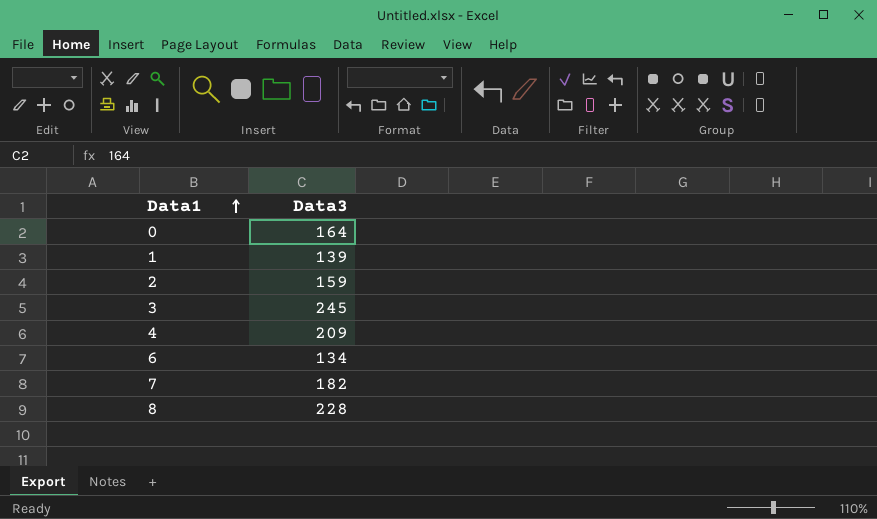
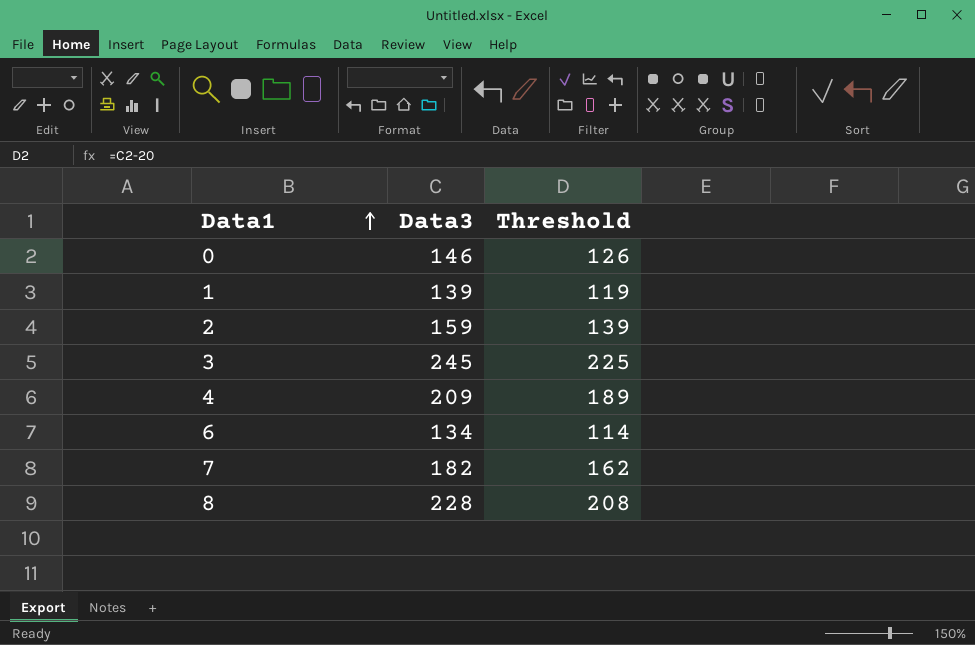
column Threshold | formula: none -> [Data3] - 20
0 | Data3: 164 -> 146

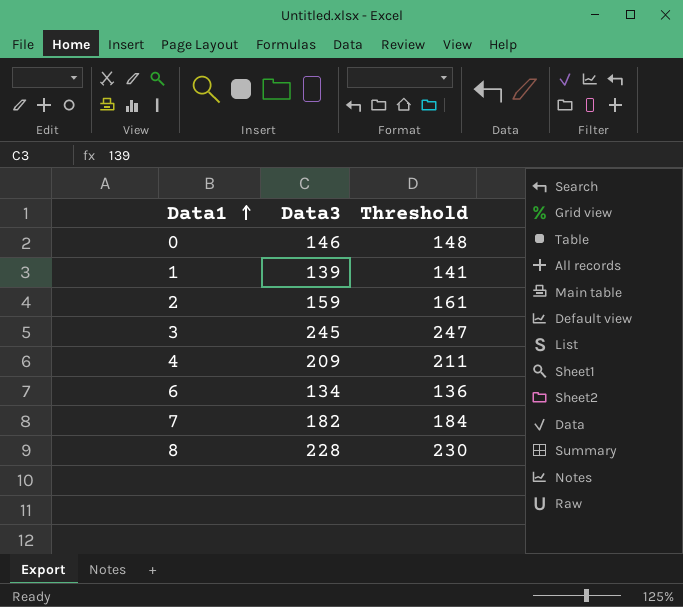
column Threshold | formula: [Data3] - 20 -> [Data3] + 2

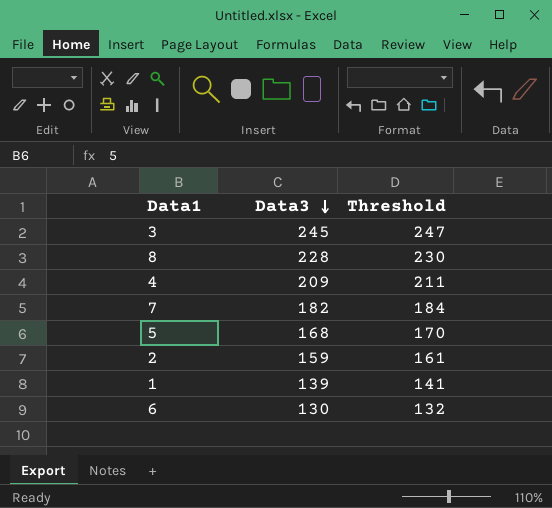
row order: Data1 ascending -> Data3 descending
row 0: 146 | 148 -> none
row 5: none -> 168 | 170
6 | Data3: 134 -> 130
6 | Threshold: 136 -> 132

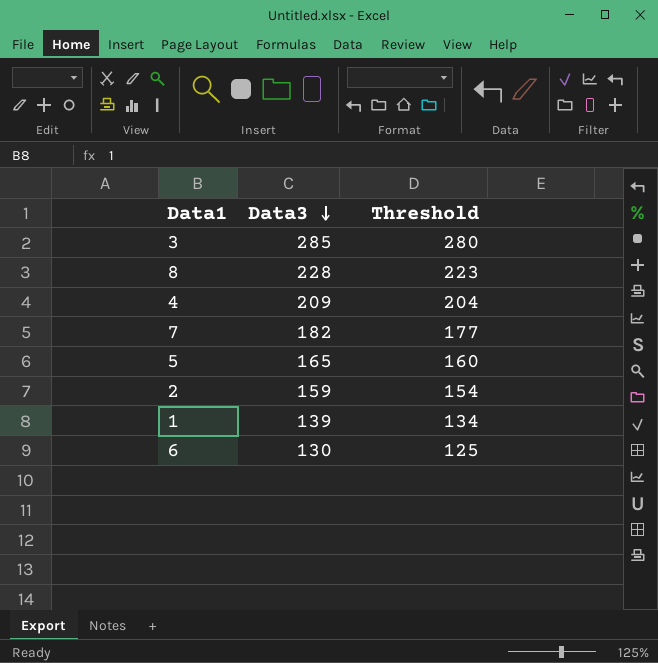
column Threshold | formula: [Data3] + 2 -> [Data3] - 5
3 | Data3: 245 -> 285
5 | Data3: 168 -> 165

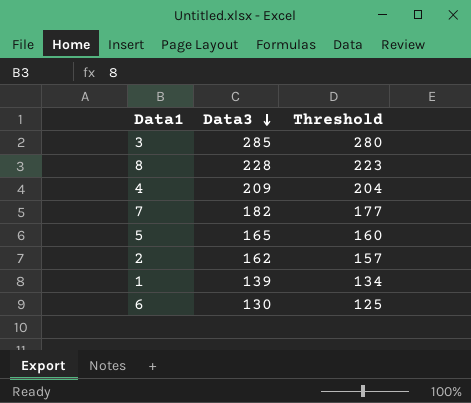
2 | Data3: 159 -> 162
2 | Threshold: 154 -> 157

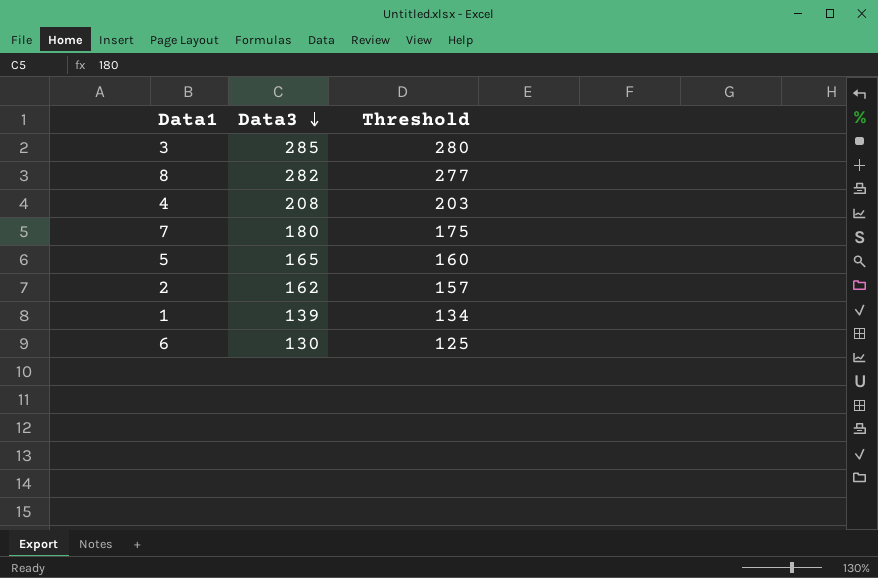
8 | Data3: 228 -> 282
8 | Threshold: 223 -> 277
4 | Data3: 209 -> 208
4 | Threshold: 204 -> 203
7 | Data3: 182 -> 180
7 | Threshold: 177 -> 175

